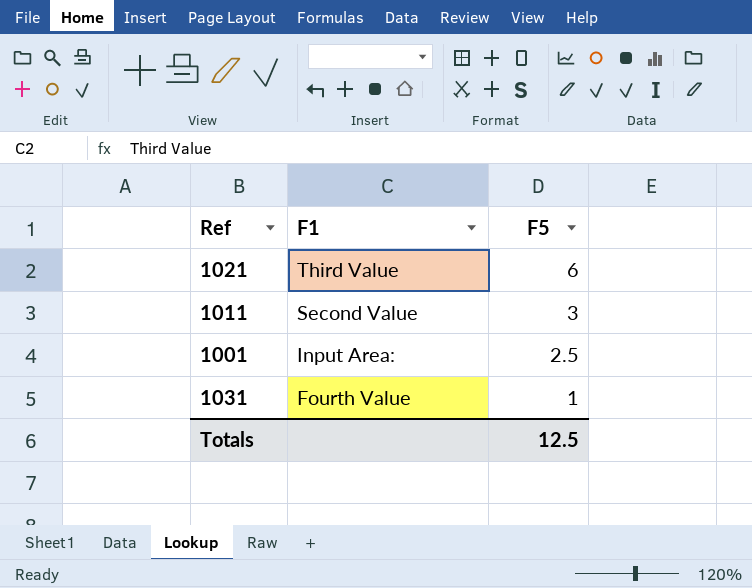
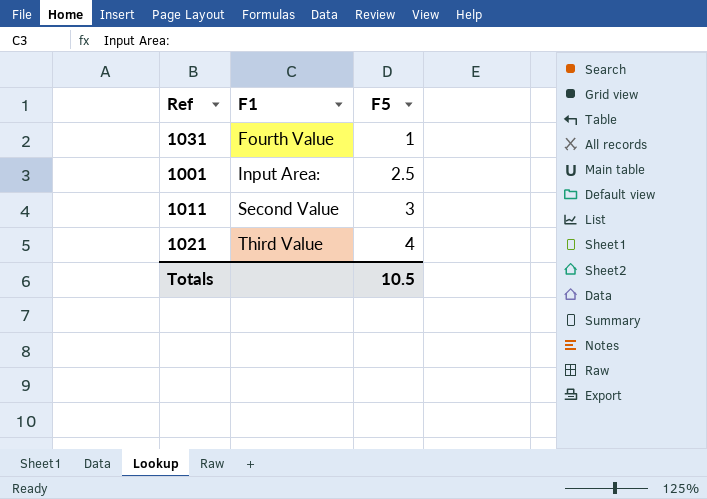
row order: F1 descending -> F1 ascending
1021 | F5: 6 -> 4
Totals | F5: 12.5 -> 10.5

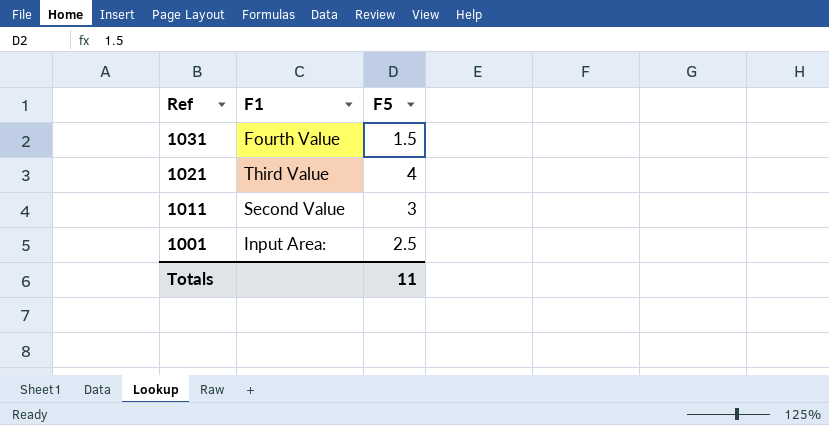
row order: F1 ascending -> Ref descending
1031 | F5: 1 -> 1.5
Totals | F5: 10.5 -> 11

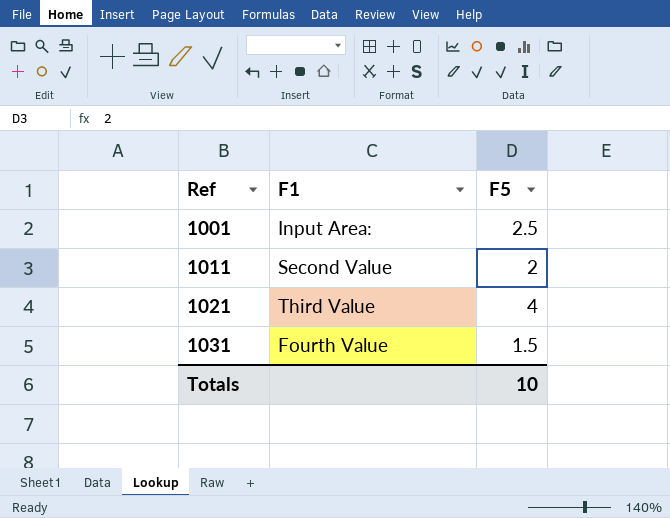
row order: Ref descending -> Ref ascending
1011 | F5: 3 -> 2
Totals | F5: 11 -> 10

